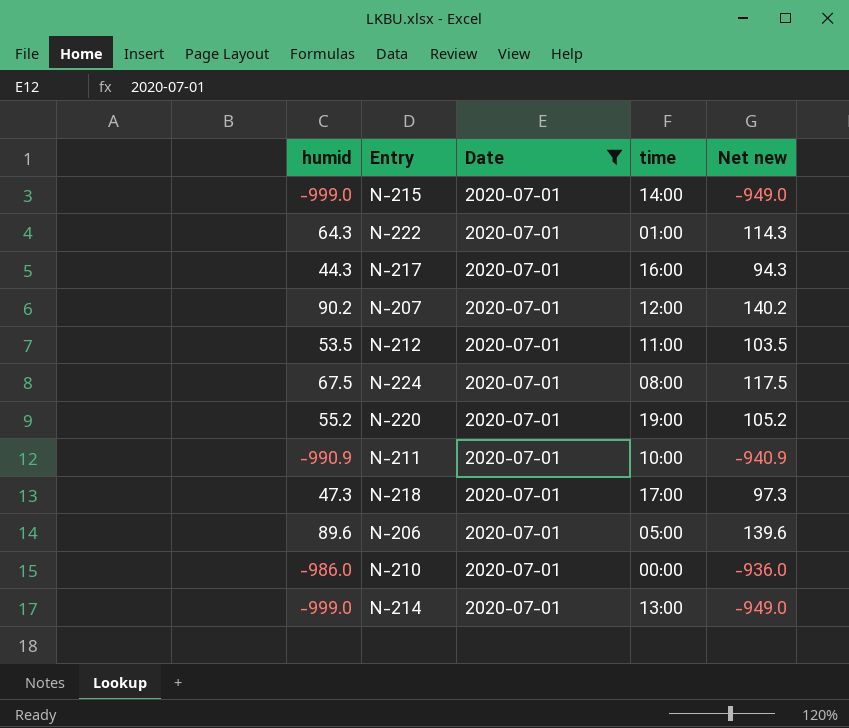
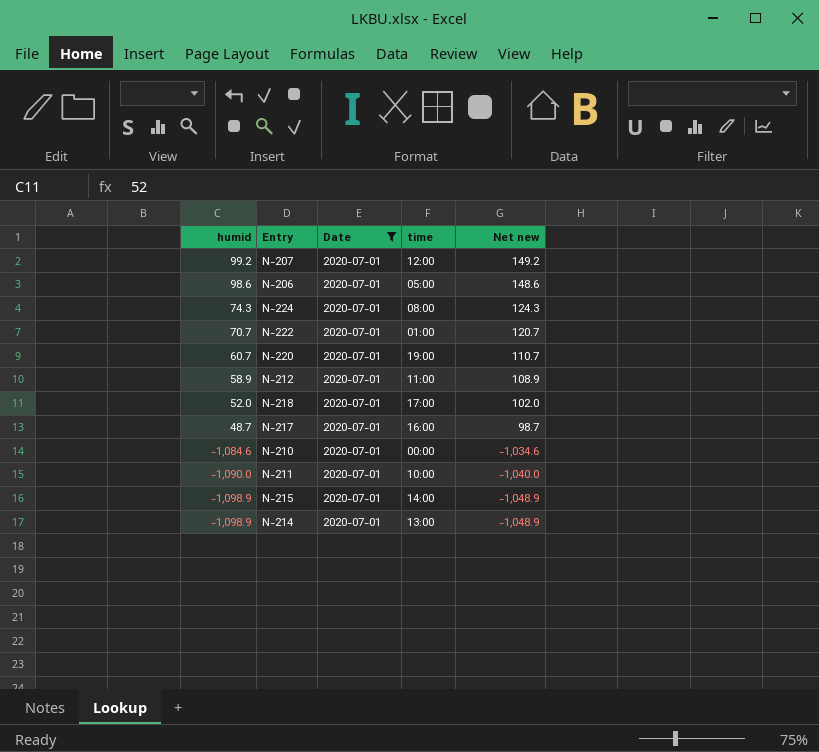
row order: none -> humid descending
N-207 | humid: 90.2 -> 99.2
N-207 | Net new: 140.2 -> 149.2
N-206 | humid: 89.6 -> 98.6
N-206 | Net new: 139.6 -> 148.6
N-224 | humid: 67.5 -> 74.3
N-224 | Net new: 117.5 -> 124.3
N-222 | humid: 64.3 -> 70.7
N-222 | Net new: 114.3 -> 120.7
N-220 | humid: 55.2 -> 60.7
N-220 | Net new: 105.2 -> 110.7
N-212 | humid: 53.5 -> 58.9
N-212 | Net new: 103.5 -> 108.9
N-218 | humid: 47.3 -> 52.0
N-218 | Net new: 97.3 -> 102.0
N-217 | humid: 44.3 -> 48.7
N-217 | Net new: 94.3 -> 98.7
N-210 | humid: -986.0 -> -1,084.6
N-210 | Net new: -936.0 -> -1,034.6
N-211 | humid: -990.9 -> -1,090.0
N-211 | Net new: -940.9 -> -1,040.0
N-215 | humid: -999.0 -> -1,098.9
N-215 | Net new: -949.0 -> -1,048.9
N-214 | humid: -999.0 -> -1,098.9
N-214 | Net new: -949.0 -> -1,048.9

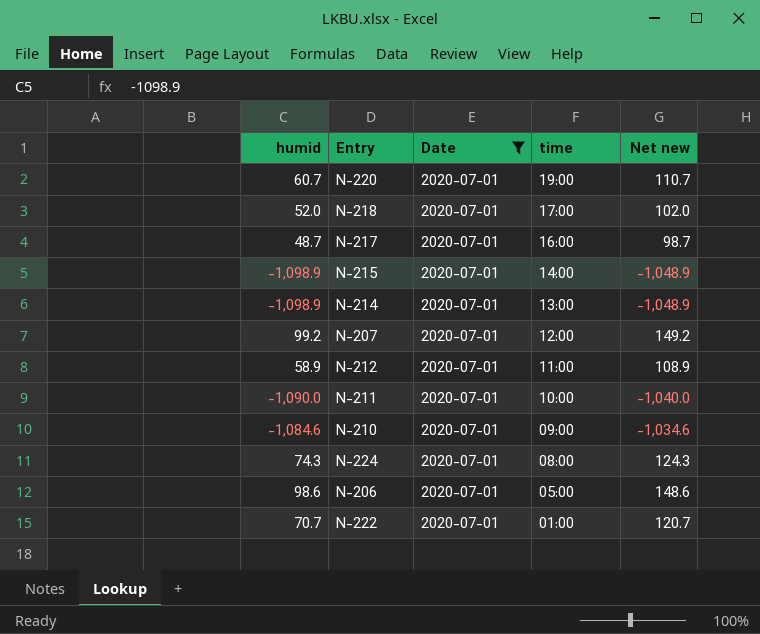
row order: humid descending -> time descending
N-210 | time: 00:00 -> 09:00

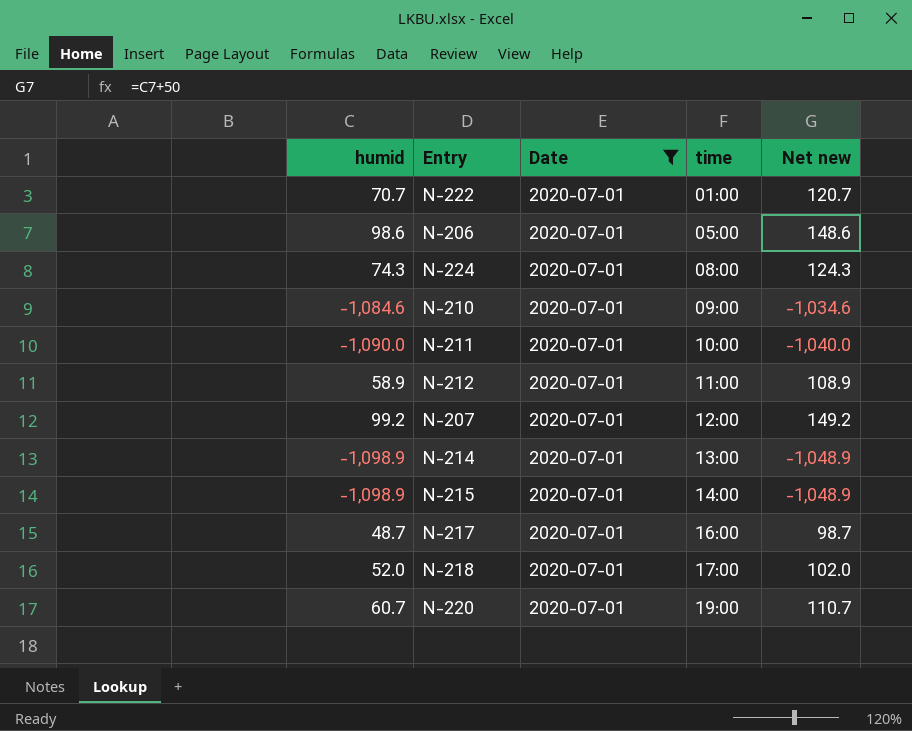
row order: time descending -> time ascending

